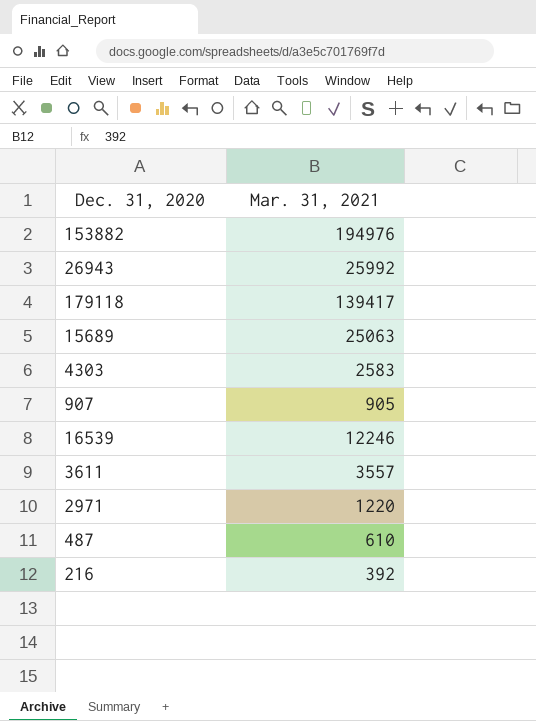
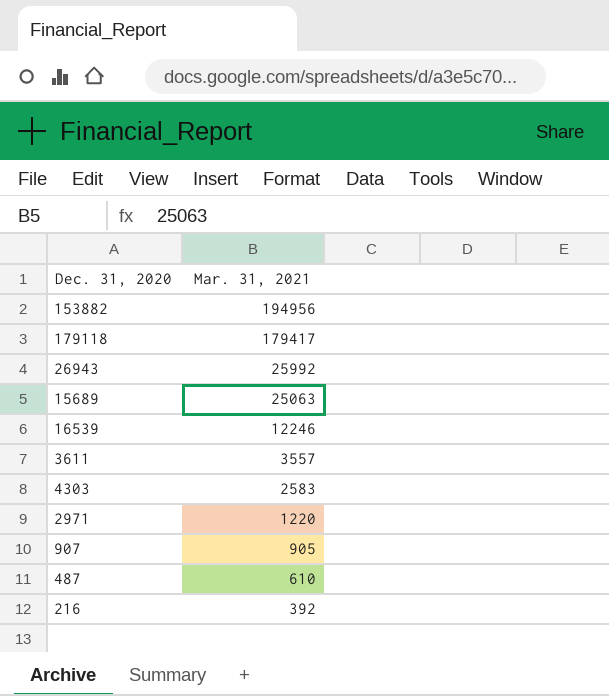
row order: none -> Mar. 31, 2021 descending
153882 | Mar. 31, 2021: 194976 -> 194956
179118 | Mar. 31, 2021: 139417 -> 179417

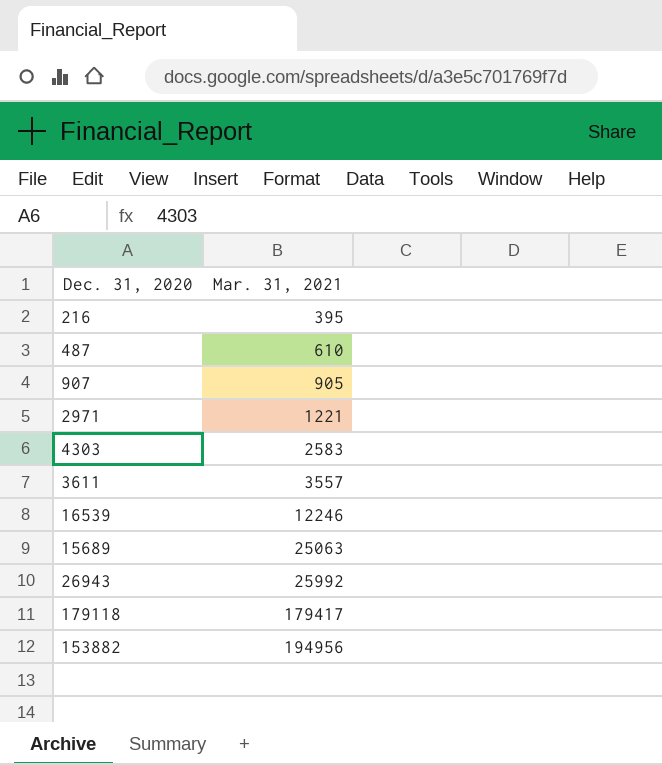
row order: Mar. 31, 2021 descending -> Mar. 31, 2021 ascending
216 | Mar. 31, 2021: 392 -> 395
2971 | Mar. 31, 2021: 1220 -> 1221

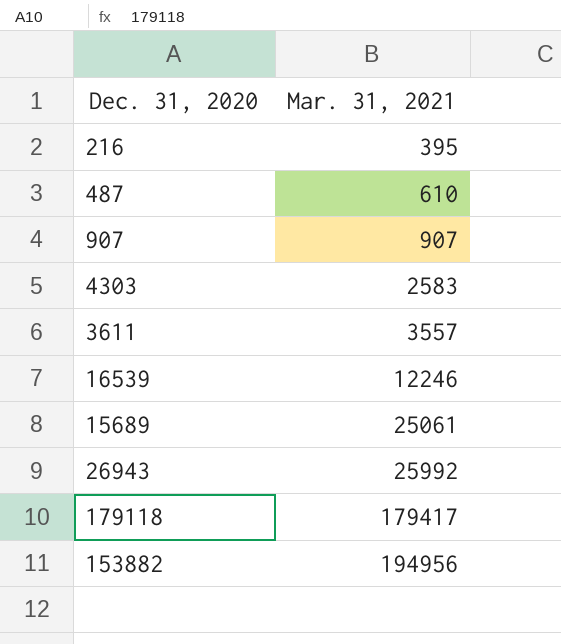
row 2971: 1221 -> none
907 | Mar. 31, 2021: 905 -> 907
15689 | Mar. 31, 2021: 25063 -> 25061

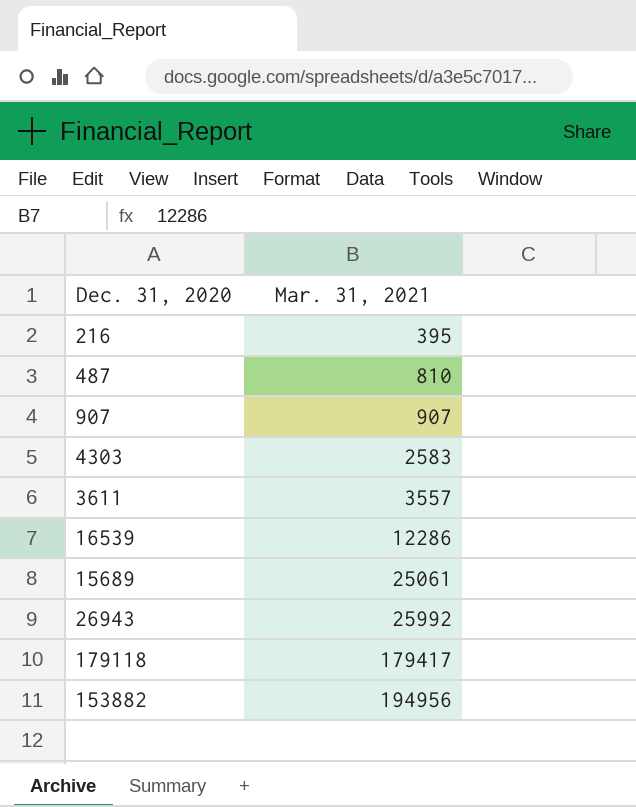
487 | Mar. 31, 2021: 610 -> 810
16539 | Mar. 31, 2021: 12246 -> 12286

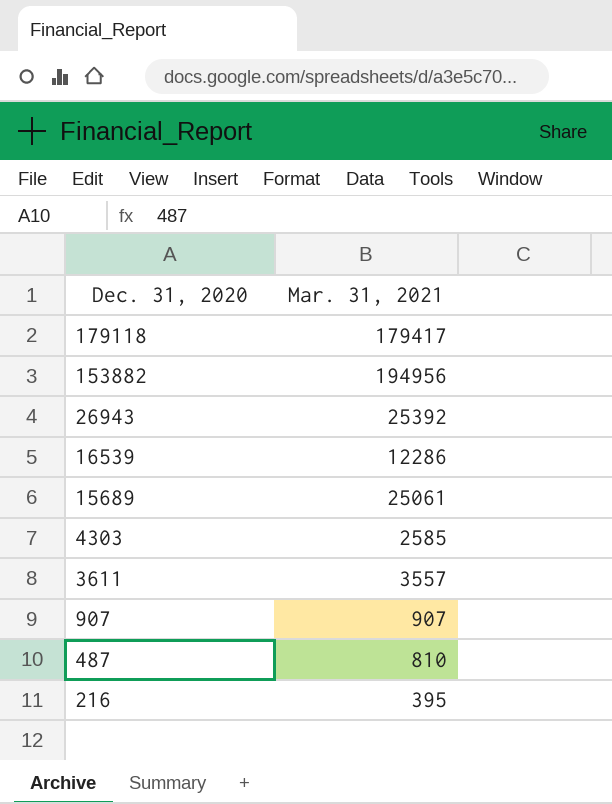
row order: Mar. 31, 2021 ascending -> Dec. 31, 2020 descending
26943 | Mar. 31, 2021: 25992 -> 25392
4303 | Mar. 31, 2021: 2583 -> 2585

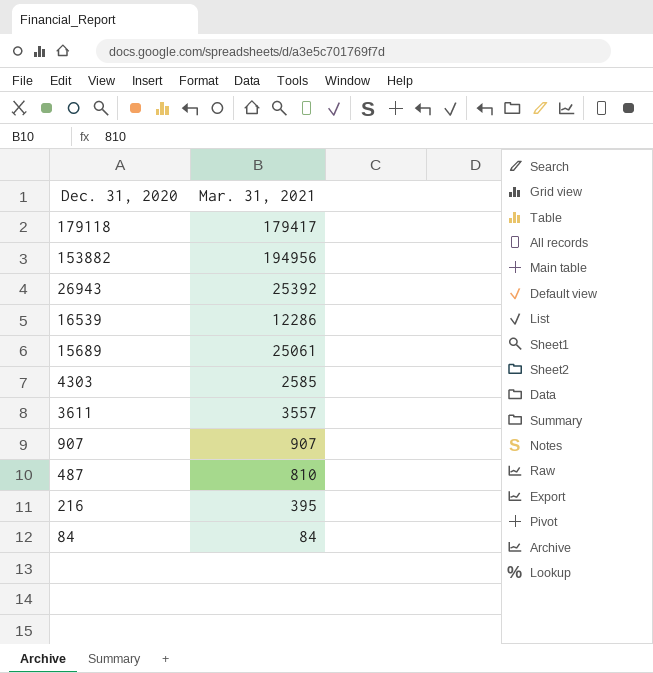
row 84: none -> 84

